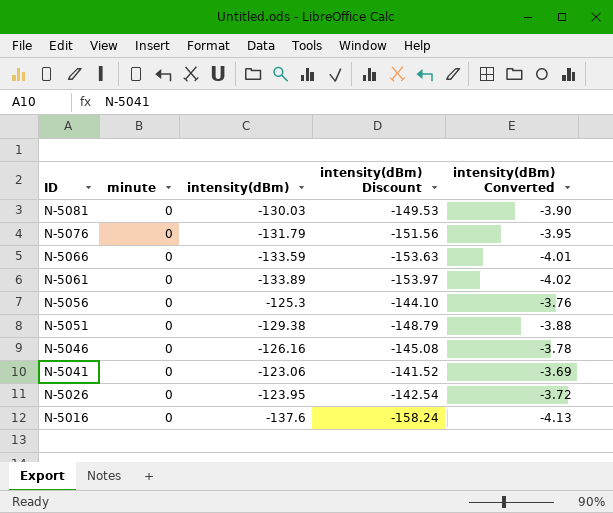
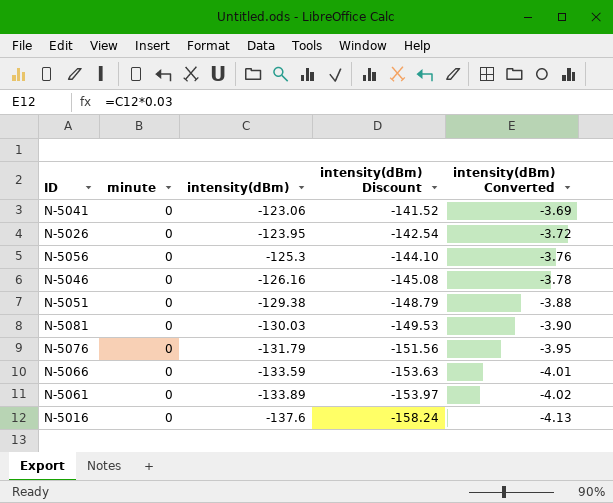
row order: ID descending -> intensity(dBm) descending

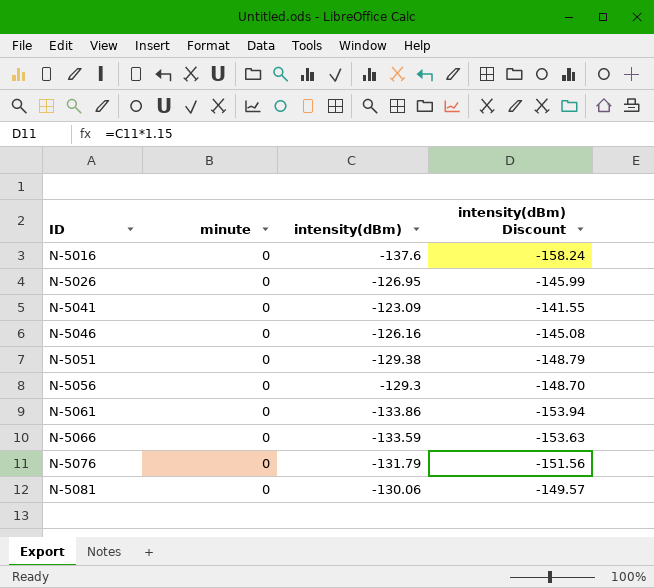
row order: intensity(dBm) descending -> ID ascending
column intensity(dBm) Converted | formula: [intensity(dBm)] * 0.03 -> none
N-5026 | intensity(dBm): -123.95 -> -126.95
N-5026 | intensity(dBm) Discount: -142.54 -> -145.99
N-5041 | intensity(dBm): -123.06 -> -123.09
N-5041 | intensity(dBm) Discount: -141.52 -> -141.55
N-5056 | intensity(dBm): -125.3 -> -129.3
N-5056 | intensity(dBm) Discount: -144.10 -> -148.70
N-5061 | intensity(dBm): -133.89 -> -133.86
N-5061 | intensity(dBm) Discount: -153.97 -> -153.94
N-5081 | intensity(dBm): -130.03 -> -130.06
N-5081 | intensity(dBm) Discount: -149.53 -> -149.57

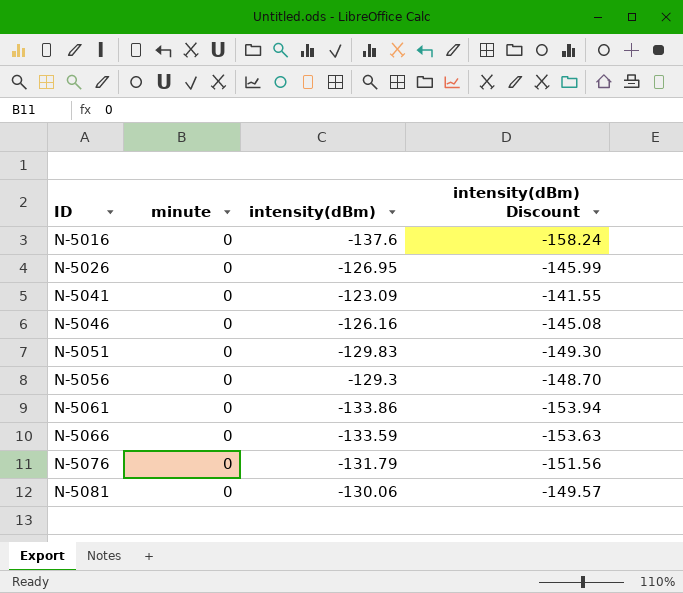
N-5051 | intensity(dBm): -129.38 -> -129.83
N-5051 | intensity(dBm) Discount: -148.79 -> -149.30

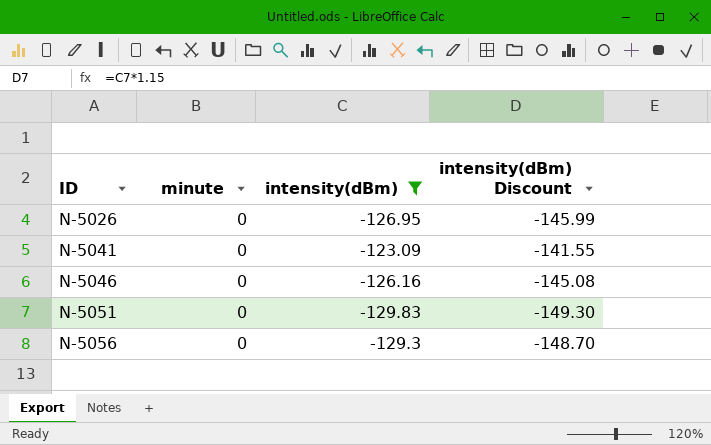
filter: none -> intensity(dBm) >= -129.83

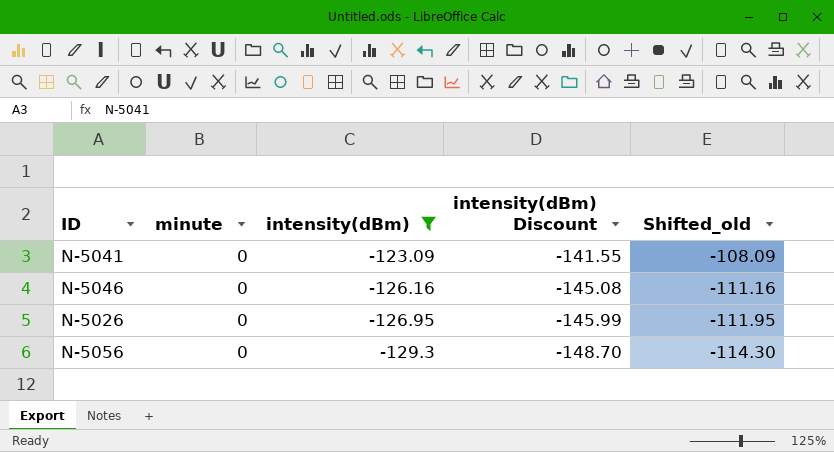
row order: ID ascending -> intensity(dBm) descending
column Shifted_old | formula: none -> [intensity(dBm)] + 15
row N-5051: 0 | -129.83 | -149.30 -> none

